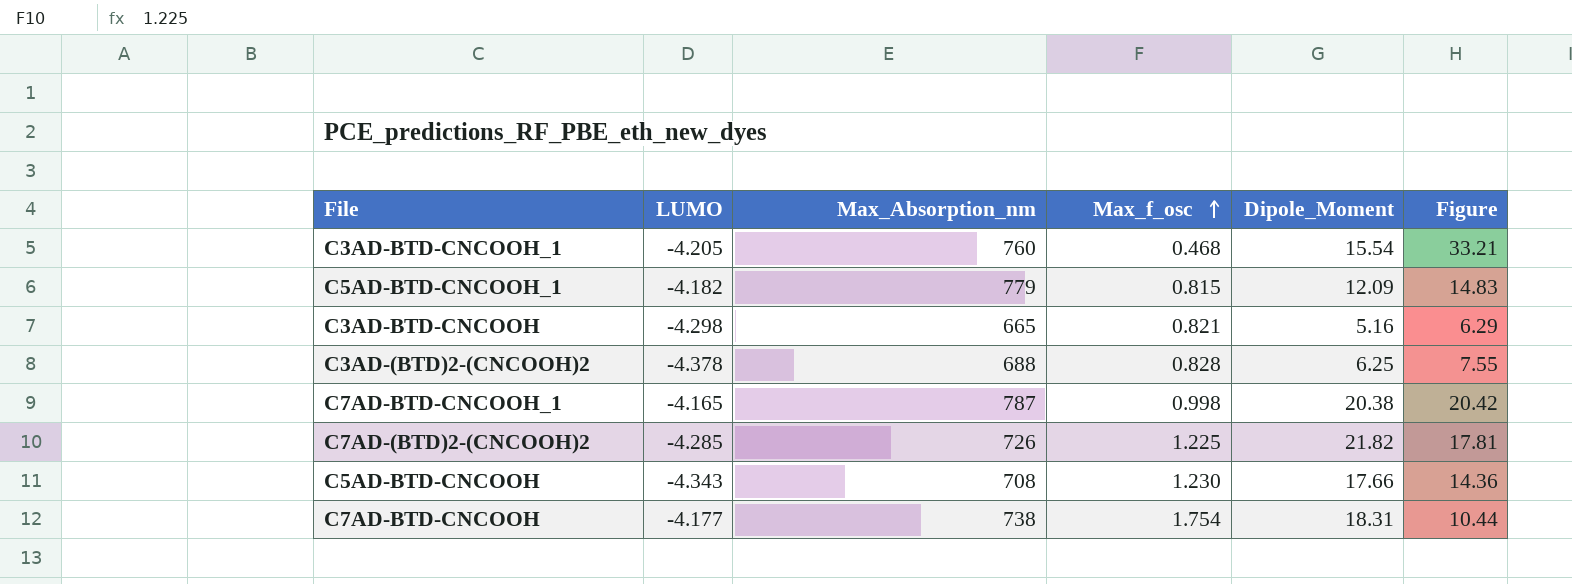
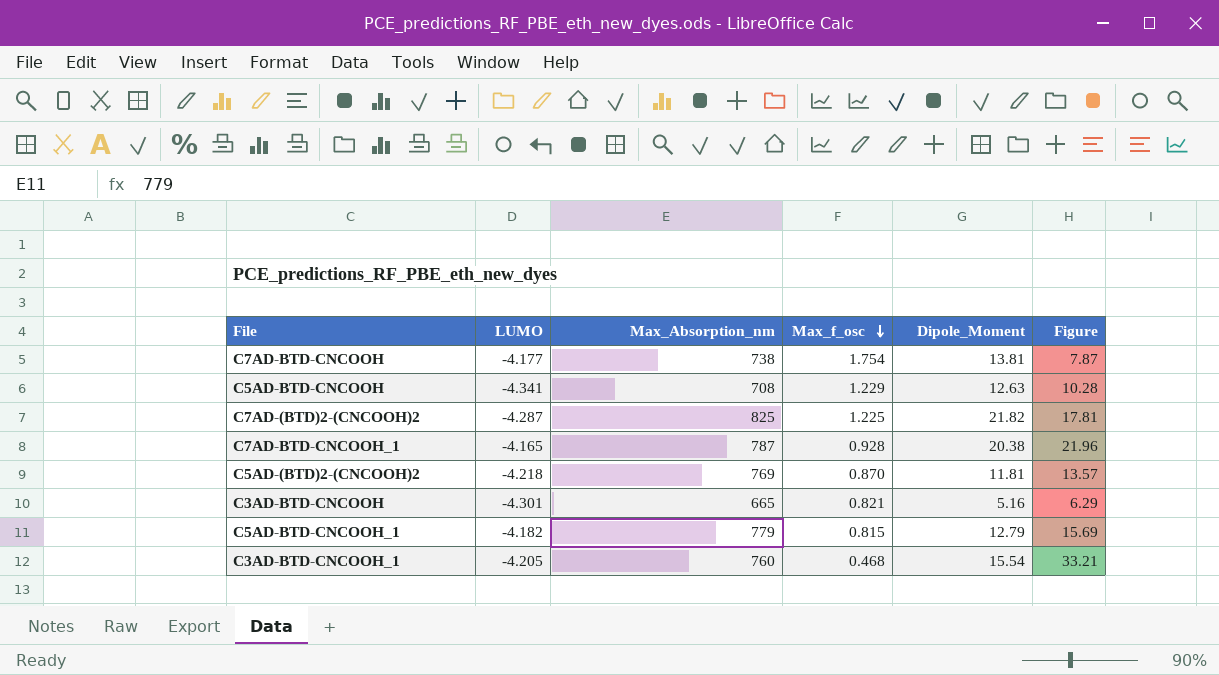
row order: Max_f_osc ascending -> Max_f_osc descending
row C3AD-(BTD)2-(CNCOOH)2: -4.378 | 688 | 0.828 | 6.25 | 7.55 -> none
C7AD-BTD-CNCOOH | Dipole_Moment: 18.31 -> 13.81
C7AD-BTD-CNCOOH | Figure: 10.44 -> 7.87
C5AD-BTD-CNCOOH | LUMO: -4.343 -> -4.341
C5AD-BTD-CNCOOH | Max_f_osc: 1.230 -> 1.229
C5AD-BTD-CNCOOH | Dipole_Moment: 17.66 -> 12.63
C5AD-BTD-CNCOOH | Figure: 14.36 -> 10.28
C7AD-(BTD)2-(CNCOOH)2 | LUMO: -4.285 -> -4.287
C7AD-(BTD)2-(CNCOOH)2 | Max_Absorption_nm: 726 -> 825
C7AD-BTD-CNCOOH_1 | Max_f_osc: 0.998 -> 0.928
C7AD-BTD-CNCOOH_1 | Figure: 20.42 -> 21.96
row C5AD-(BTD)2-(CNCOOH)2: none -> -4.218 | 769 | 0.870 | 11.81 | 13.57
C3AD-BTD-CNCOOH | LUMO: -4.298 -> -4.301
C5AD-BTD-CNCOOH_1 | Dipole_Moment: 12.09 -> 12.79
C5AD-BTD-CNCOOH_1 | Figure: 14.83 -> 15.69

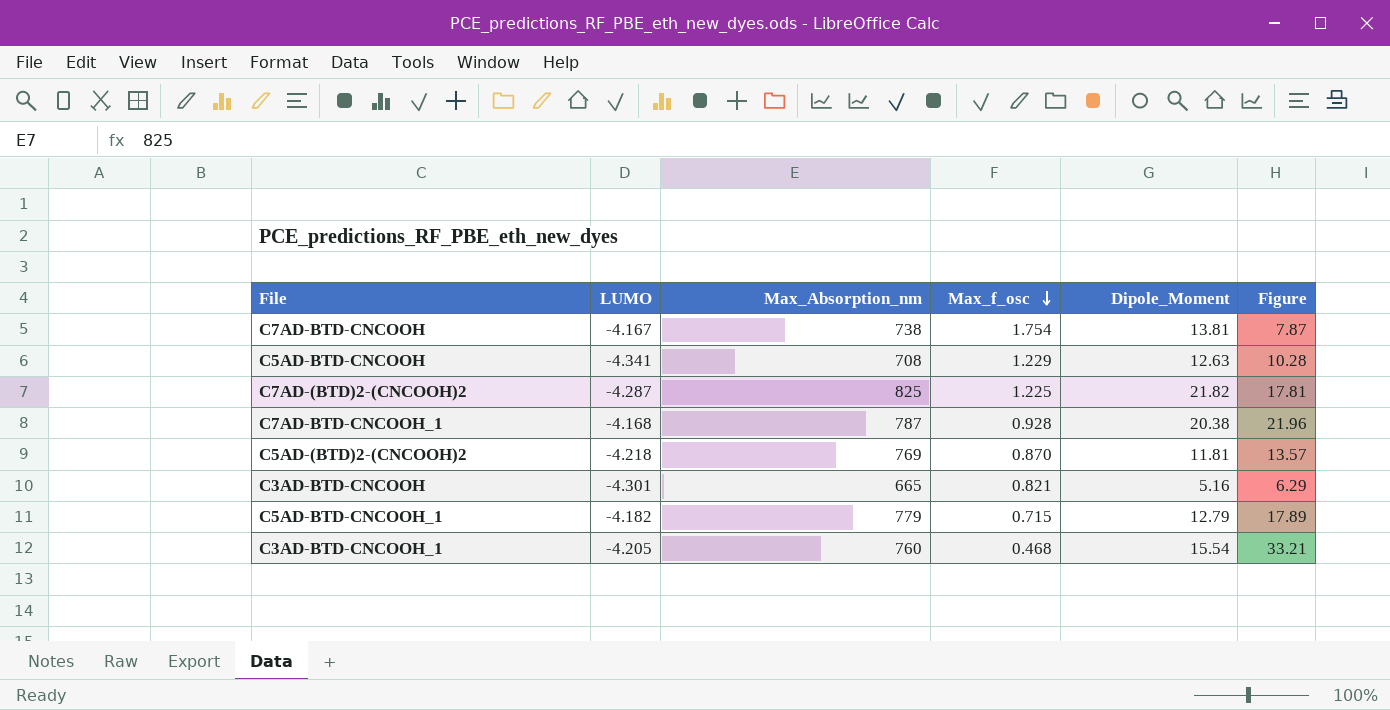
C7AD-BTD-CNCOOH | LUMO: -4.177 -> -4.167
C7AD-BTD-CNCOOH_1 | LUMO: -4.165 -> -4.168
C5AD-BTD-CNCOOH_1 | Max_f_osc: 0.815 -> 0.715
C5AD-BTD-CNCOOH_1 | Figure: 15.69 -> 17.89

